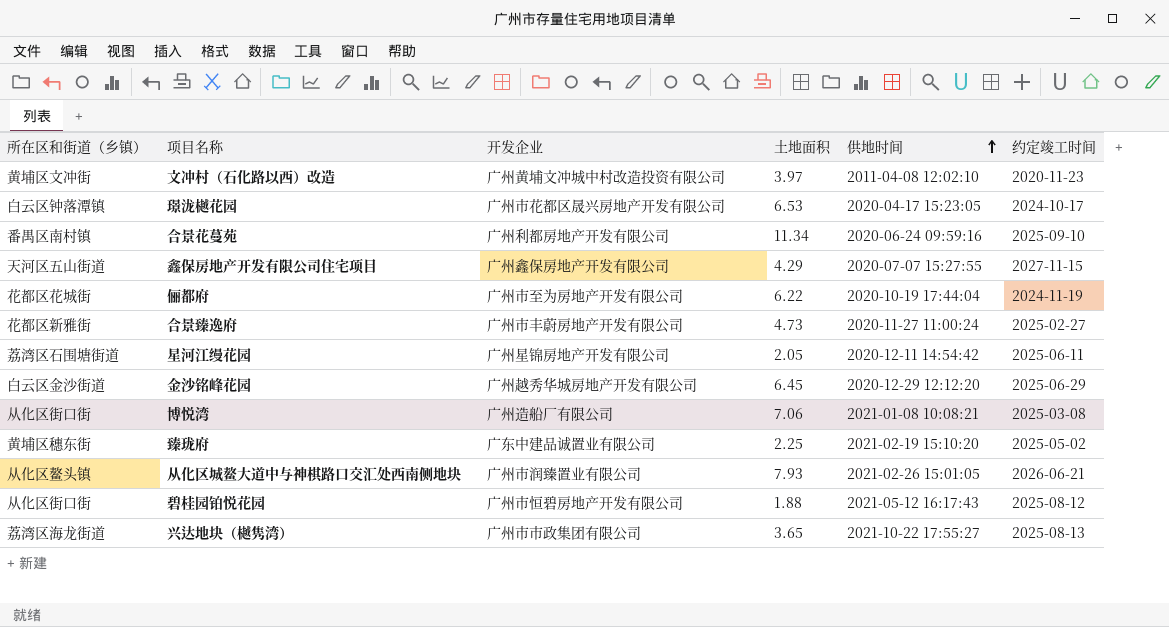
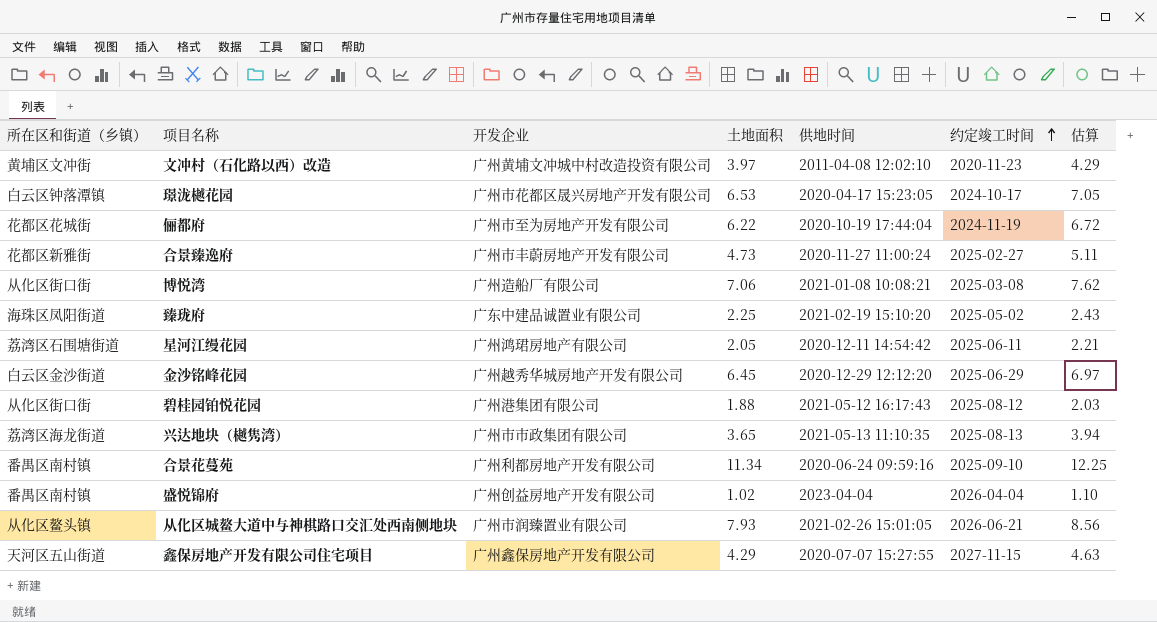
row order: 供地时间 ascending -> 约定竣工时间 ascending
column 估算 | formula: none -> [土地面积] * 1.08
臻珑府 | 所在区和街道（乡镇）: 黄埔区穗东街 -> 海珠区凤阳街道
星河江缦花园 | 开发企业: 广州星锦房地产开发有限公司 -> 广州鸿珺房地产有限公司
碧桂园铂悦花园 | 开发企业: 广州市恒碧房地产开发有限公司 -> 广州港集团有限公司
兴达地块（樾隽湾） | 供地时间: 2021-10-22 17:55:27 -> 2021-05-13 11:10:35
row 盛悦锦府: none -> 番禺区南村镇 | 广州创益房地产开发有限公司 | 1.02 | 2023-04-04 | 2026-04-04 | 1.10

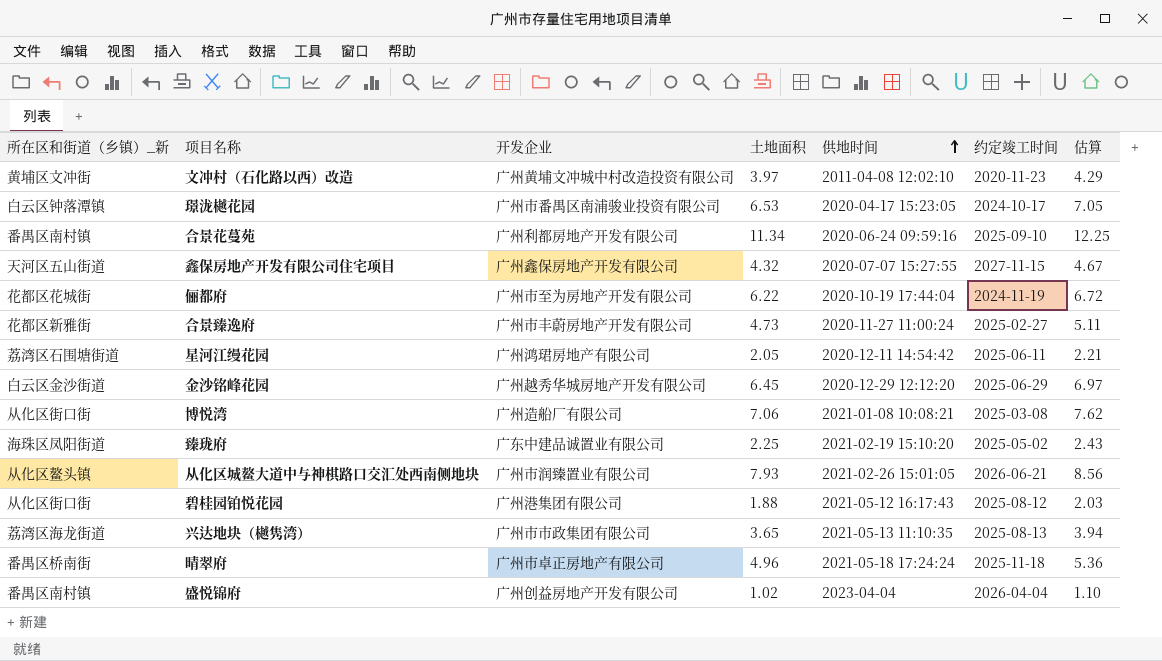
row order: 约定竣工时间 ascending -> 供地时间 ascending
column name: 所在区和街道（乡镇） -> 所在区和街道（乡镇）_新
璟泷樾花园 | 开发企业: 广州市花都区晟兴房地产开发有限公司 -> 广州市番禺区南浦骏业投资有限公司
鑫保房地产开发有限公司住宅项目 | 土地面积: 4.29 -> 4.32
鑫保房地产开发有限公司住宅项目 | 估算: 4.63 -> 4.67
row 晴翠府: none -> 番禺区桥南街 | 广州市卓正房地产有限公司 | 4.96 | 2021-05-18 17:24:24 | 2025-11-18 | 5.36

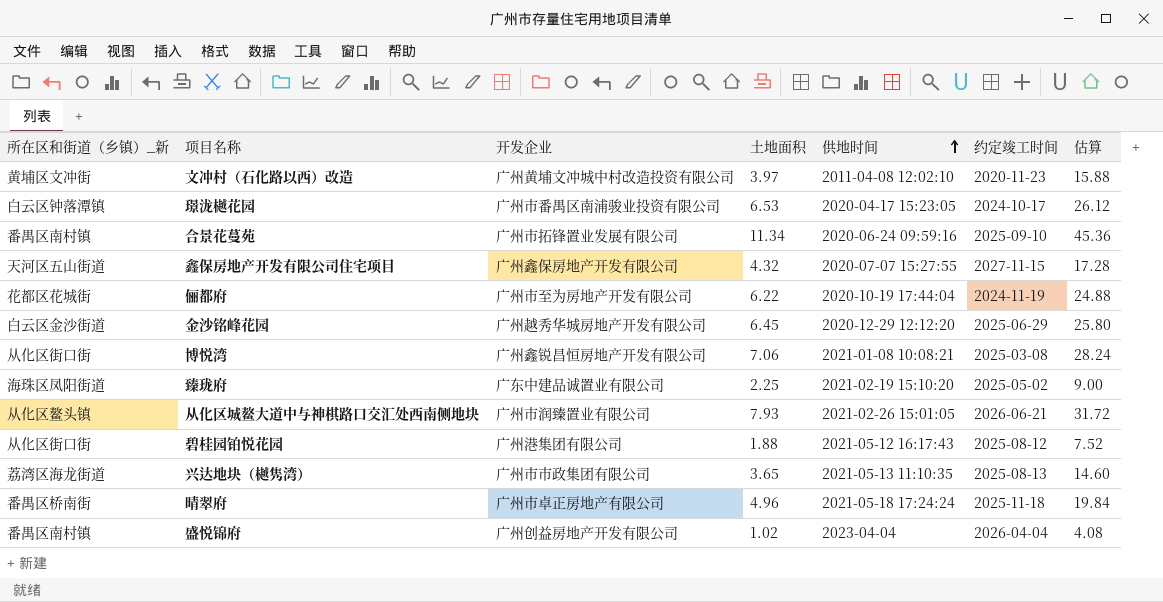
column 估算 | formula: [土地面积] * 1.08 -> [土地面积] * 4
row 合景臻逸府: 花都区新雅街 | 广州市丰蔚房地产开发有限公司 | 4.73 | 2020-11-27 11:00:24 | 2025-02-27 | 5.11 -> none
row 星河江缦花园: 荔湾区石围塘街道 | 广州鸿珺房地产有限公司 | 2.05 | 2020-12-11 14:54:42 | 2025-06-11 | 2.21 -> none
合景花蔓苑 | 开发企业: 广州利都房地产开发有限公司 -> 广州市拓锋置业发展有限公司
博悦湾 | 开发企业: 广州造船厂有限公司 -> 广州鑫锐昌恒房地产开发有限公司

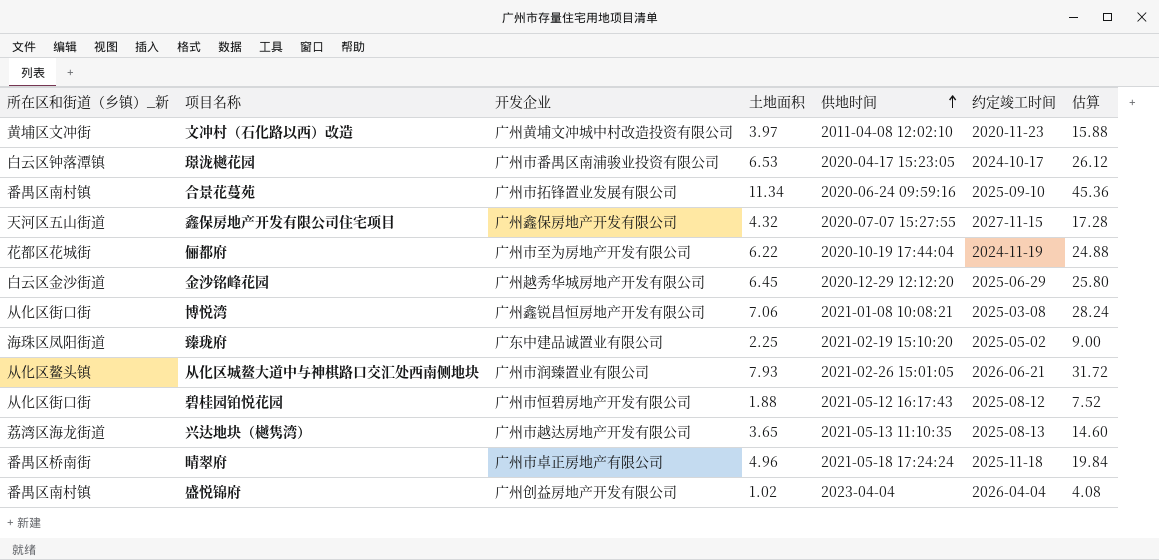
碧桂园铂悦花园 | 开发企业: 广州港集团有限公司 -> 广州市恒碧房地产开发有限公司
兴达地块（樾隽湾） | 开发企业: 广州市市政集团有限公司 -> 广州市越达房地产开发有限公司

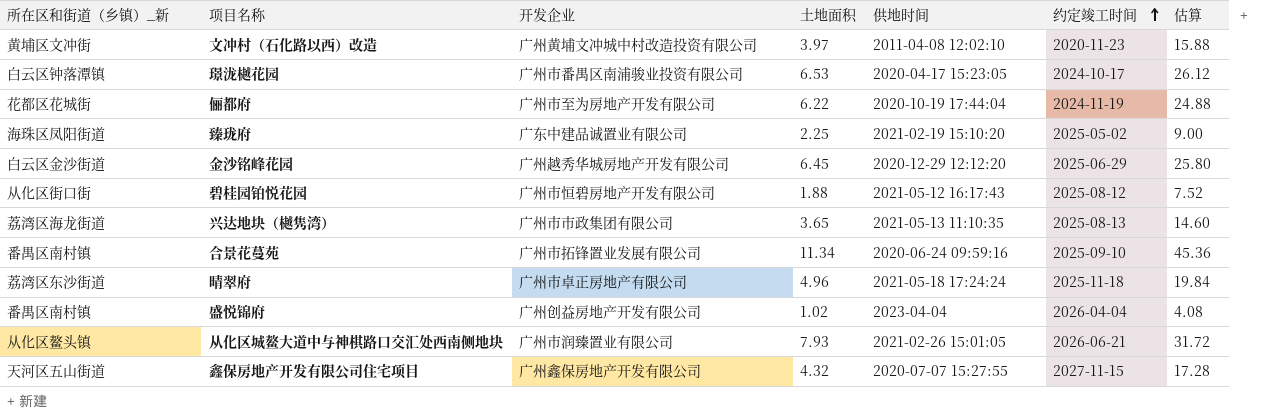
row order: 供地时间 ascending -> 约定竣工时间 ascending
row 博悦湾: 从化区街口街 | 广州鑫锐昌恒房地产开发有限公司 | 7.06 | 2021-01-08 10:08:21 | 2025-03-08 | 28.24 -> none
兴达地块（樾隽湾） | 开发企业: 广州市越达房地产开发有限公司 -> 广州市市政集团有限公司
晴翠府 | 所在区和街道（乡镇）_新: 番禺区桥南街 -> 荔湾区东沙街道

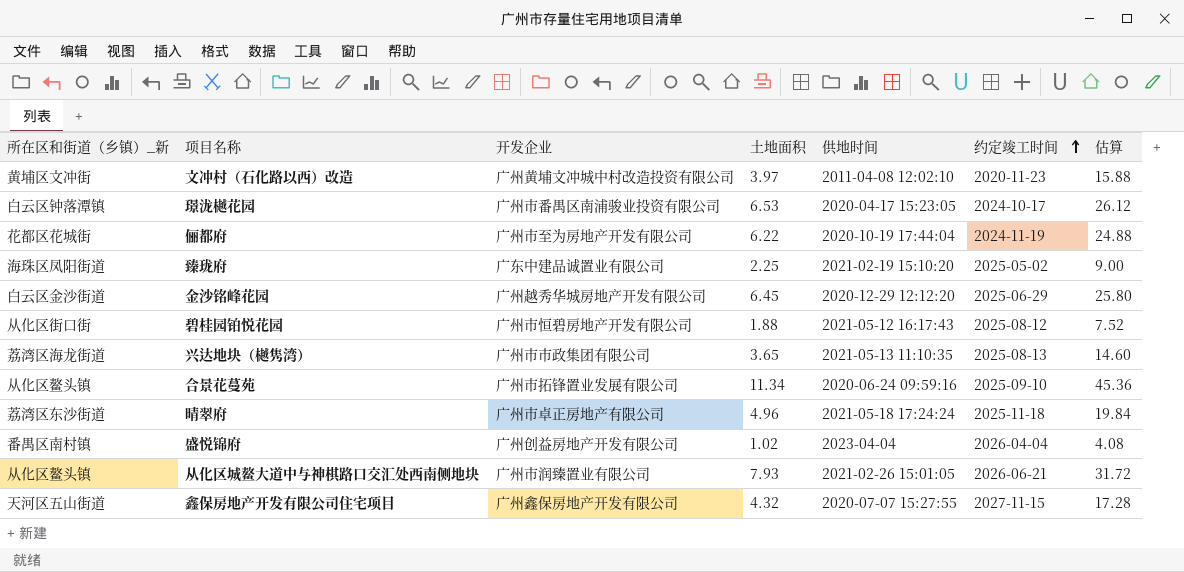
合景花蔓苑 | 所在区和街道（乡镇）_新: 番禺区南村镇 -> 从化区鳌头镇

